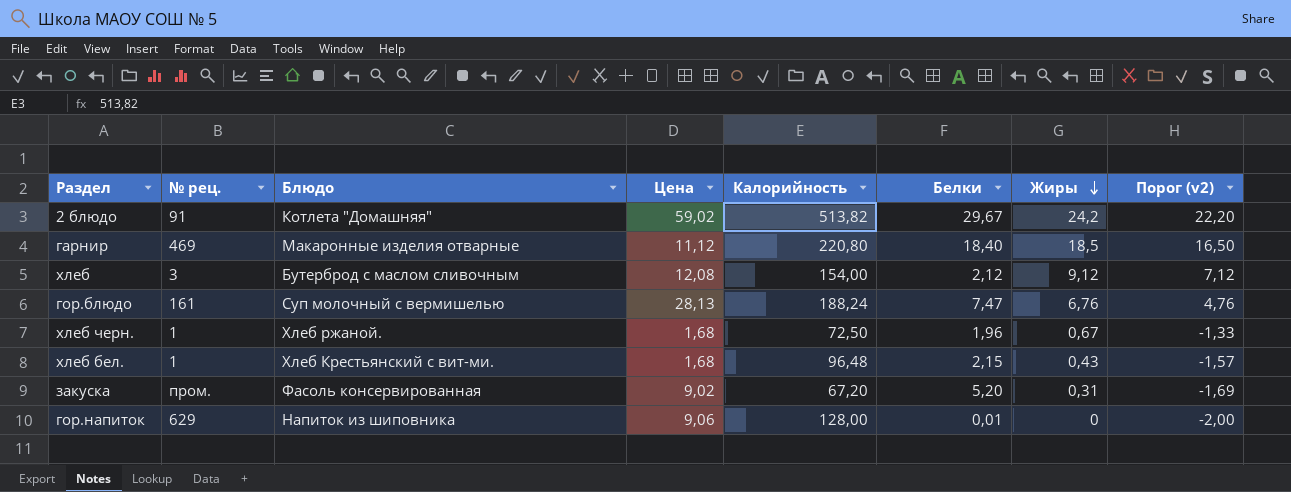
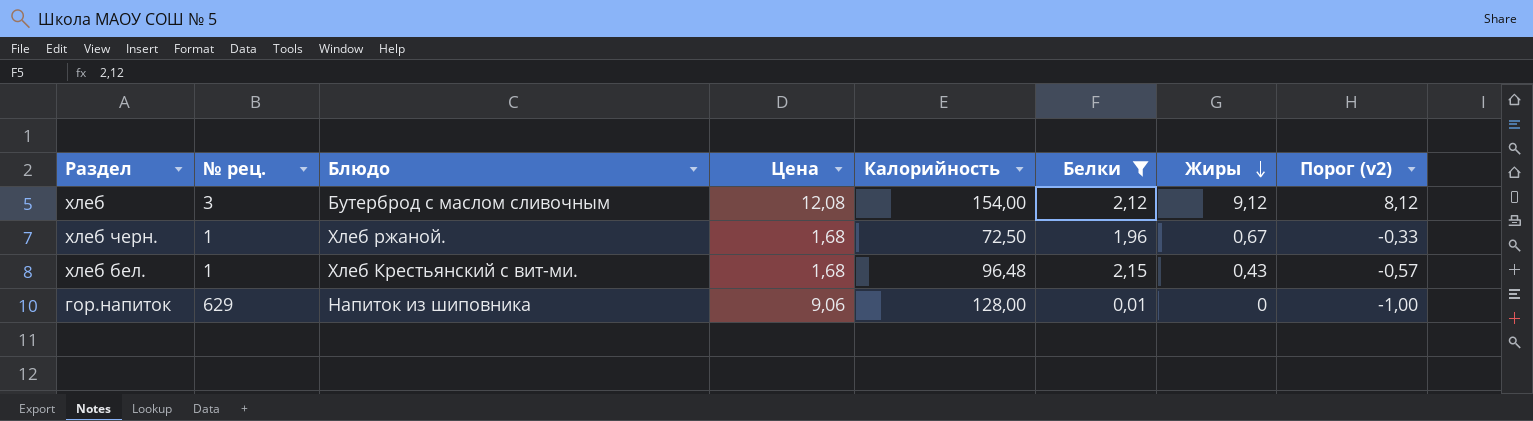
filter: none -> Белки <= 2,15
column Порог (v2) | formula: [Жиры] - 2 -> [Жиры] - 1

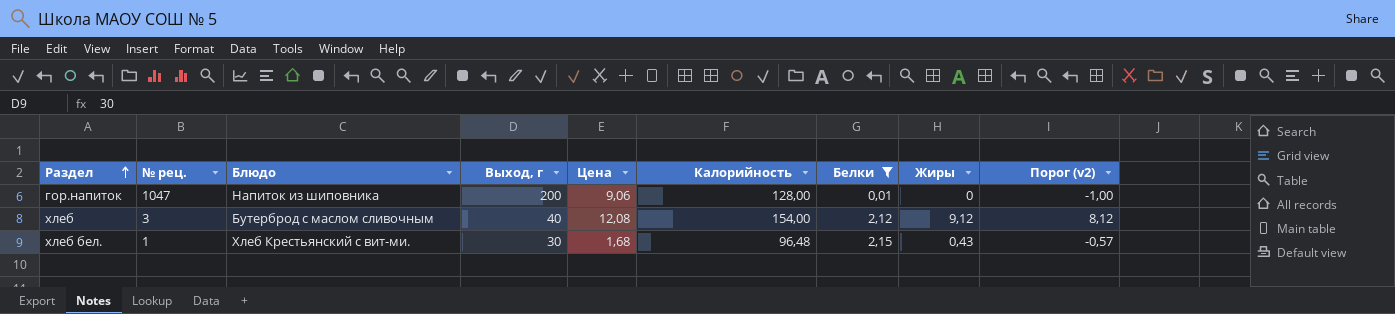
row order: Жиры descending -> Раздел ascending
column Выход, г | position: none -> 4
row хлеб черн.: 1 | Хлеб ржаной. | 1,68 | 72,50 | 1,96 | 0,67 | -0,33 -> none
гор.напиток | № рец.: 629 -> 1047

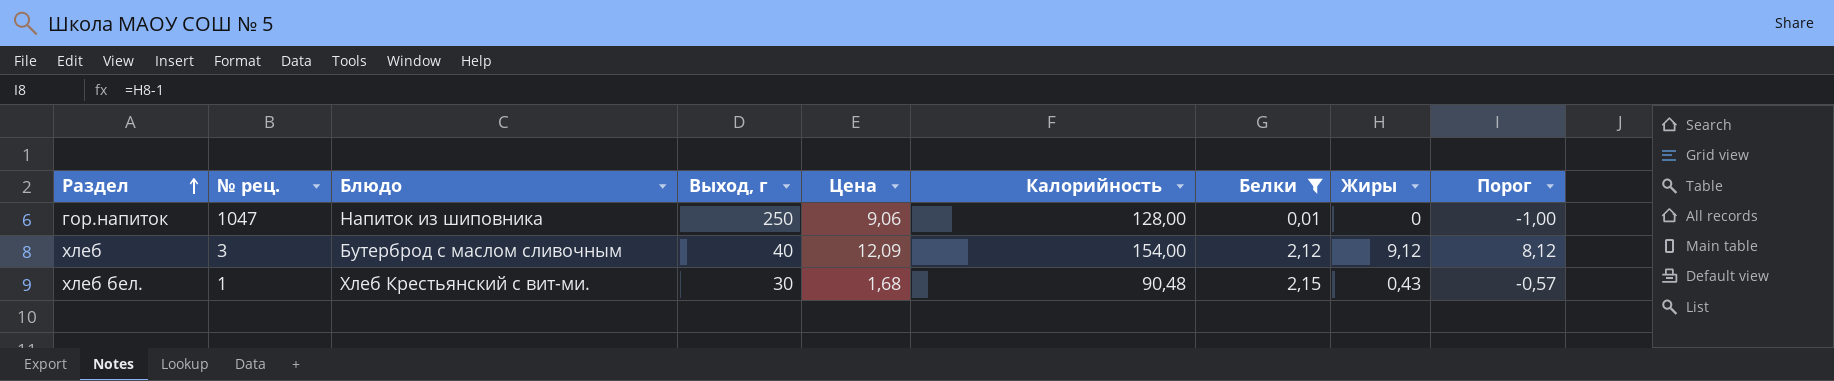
column name: Порог (v2) -> Порог
гор.напиток | Выход, г: 200 -> 250
хлеб | Цена: 12,08 -> 12,09
хлеб бел. | Калорийность: 96,48 -> 90,48

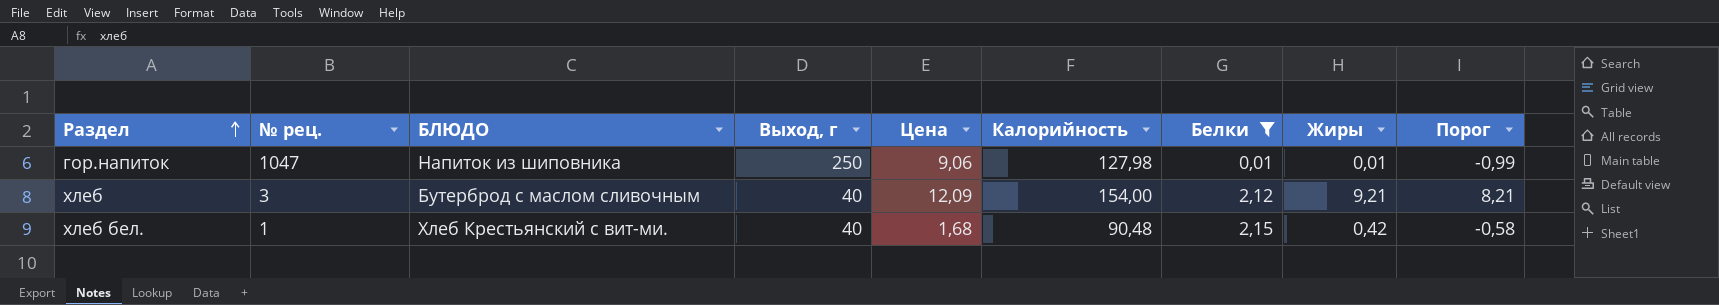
column name: Блюдо -> БЛЮДО
гор.напиток | Калорийность: 128,00 -> 127,98
гор.напиток | Жиры: 0 -> 0,01
гор.напиток | Порог: -1,00 -> -0,99
хлеб | Жиры: 9,12 -> 9,21
хлеб | Порог: 8,12 -> 8,21
хлеб бел. | Выход, г: 30 -> 40
хлеб бел. | Жиры: 0,43 -> 0,42
хлеб бел. | Порог: -0,57 -> -0,58

